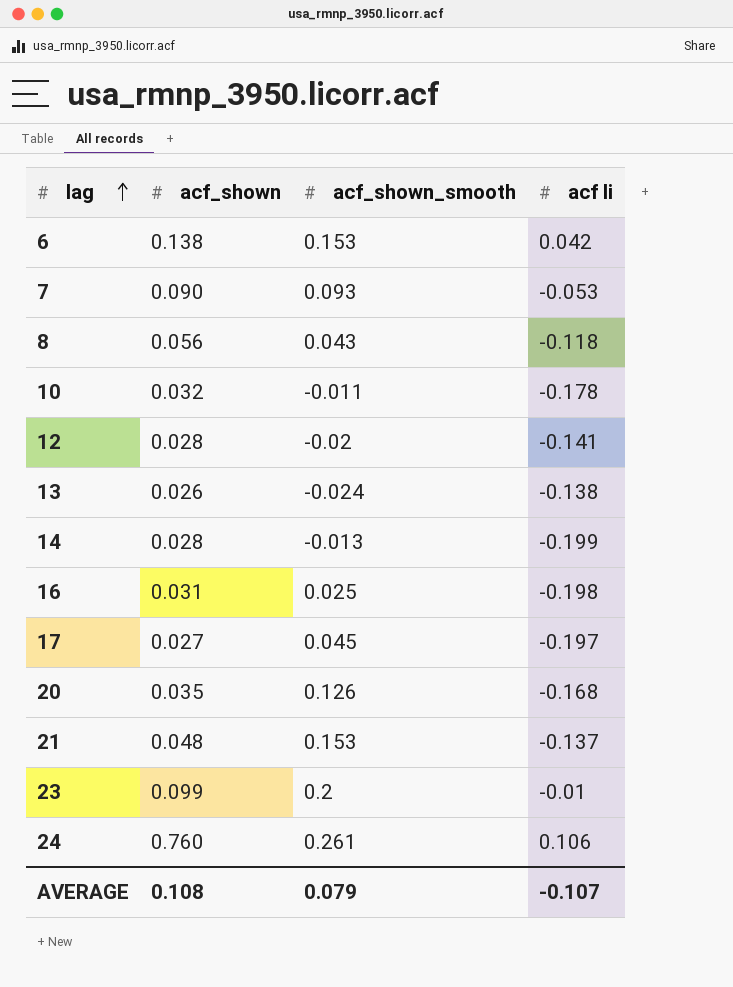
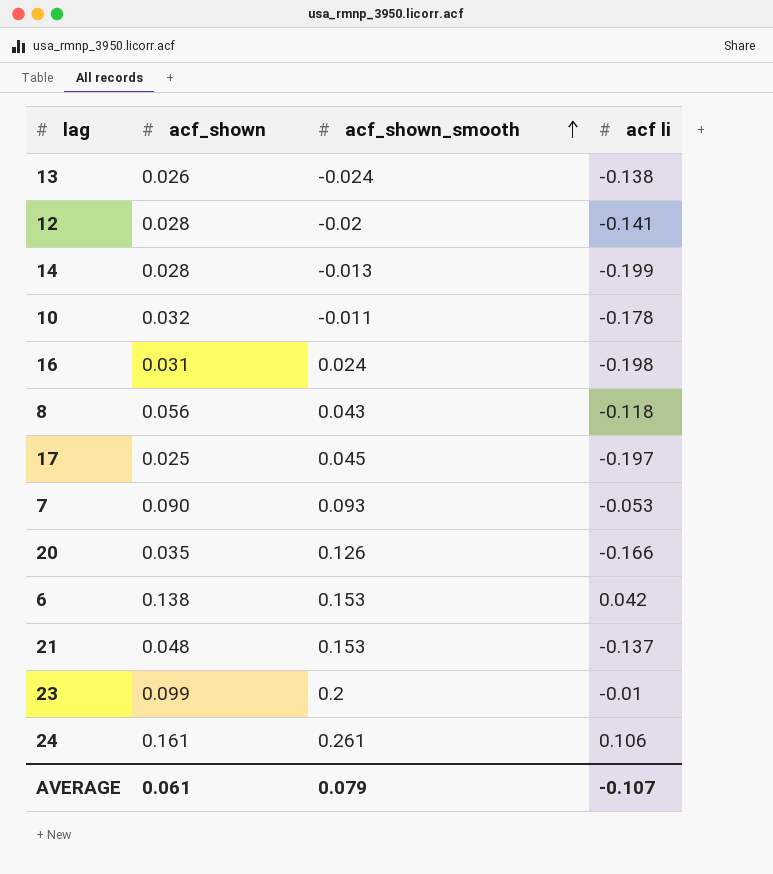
row order: lag ascending -> acf_shown_smooth ascending
16 | acf_shown_smooth: 0.025 -> 0.024
17 | acf_shown: 0.027 -> 0.025
20 | acf li: -0.168 -> -0.166
24 | acf_shown: 0.760 -> 0.161
AVERAGE | acf_shown: 0.108 -> 0.061

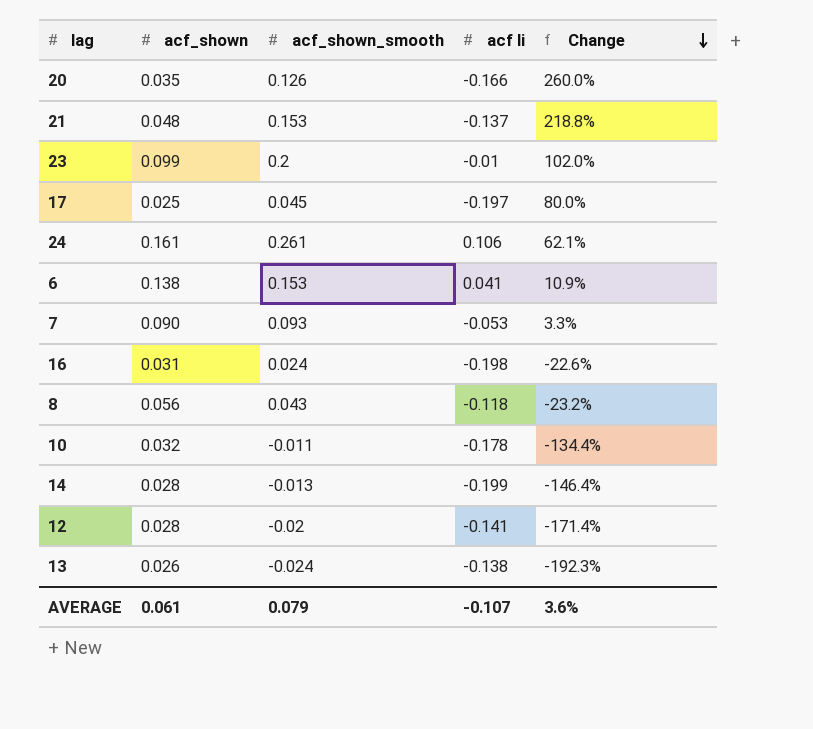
row order: acf_shown_smooth ascending -> Change descending
column Change | formula: none -> ([acf_shown_smooth] - [acf_shown]) / [acf_shown]
6 | acf li: 0.042 -> 0.041

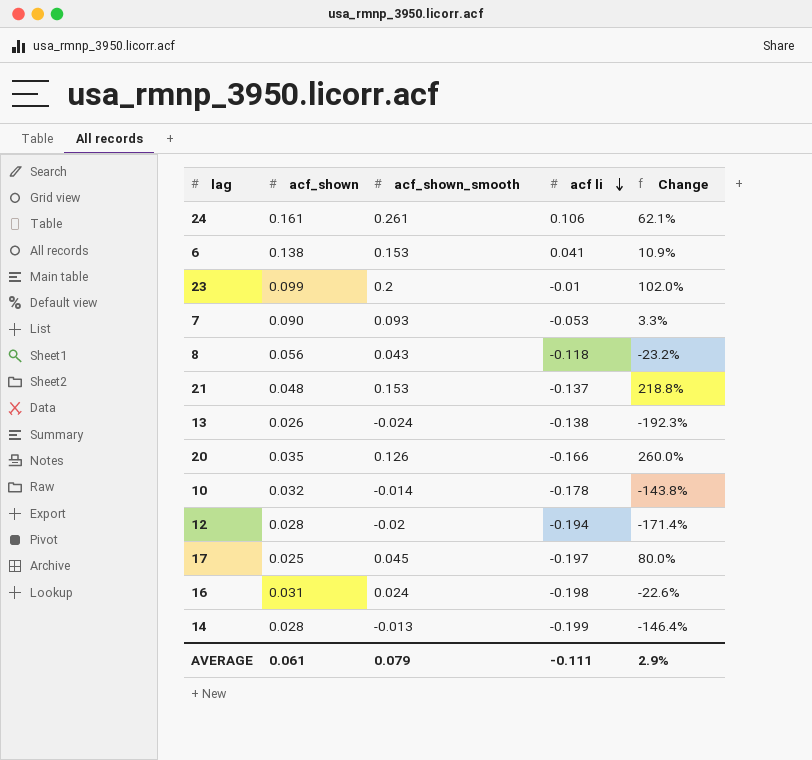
row order: Change descending -> acf li descending
10 | acf_shown_smooth: -0.011 -> -0.014
10 | Change: -134.4% -> -143.8%
12 | acf li: -0.141 -> -0.194
AVERAGE | acf li: -0.107 -> -0.111
AVERAGE | Change: 3.6% -> 2.9%

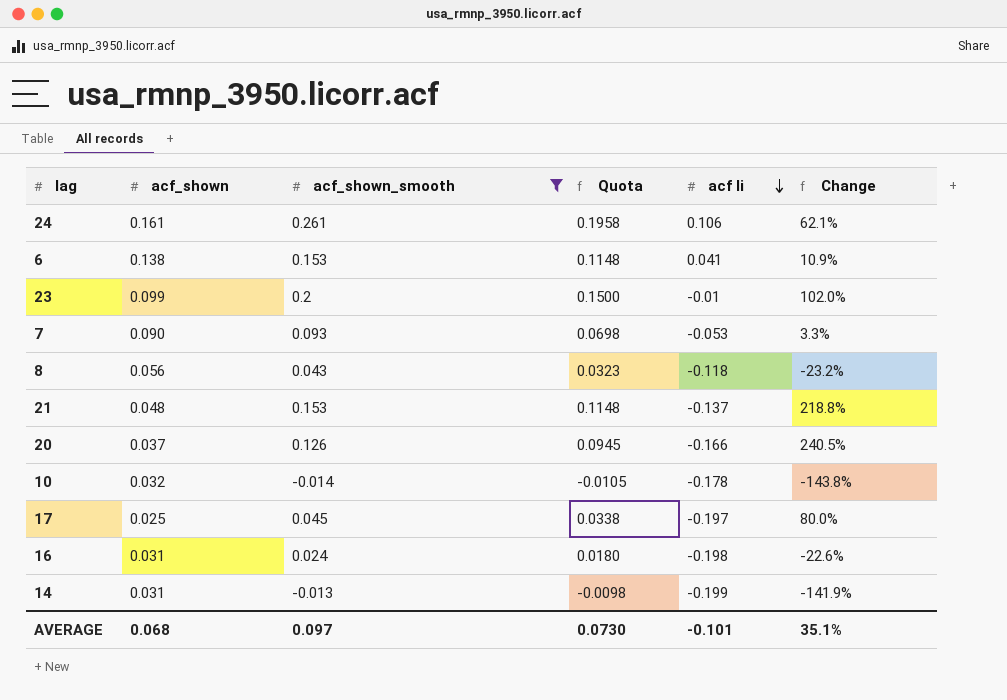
filter: none -> acf_shown_smooth >= -0.014
column Quota | formula: none -> [acf_shown_smooth] * 0.75
20 | acf_shown: 0.035 -> 0.037
20 | Change: 260.0% -> 240.5%
14 | acf_shown: 0.028 -> 0.031
14 | Change: -146.4% -> -141.9%
AVERAGE | acf_shown: 0.061 -> 0.068
AVERAGE | acf_shown_smooth: 0.079 -> 0.097
AVERAGE | acf li: -0.111 -> -0.101
AVERAGE | Change: 2.9% -> 35.1%

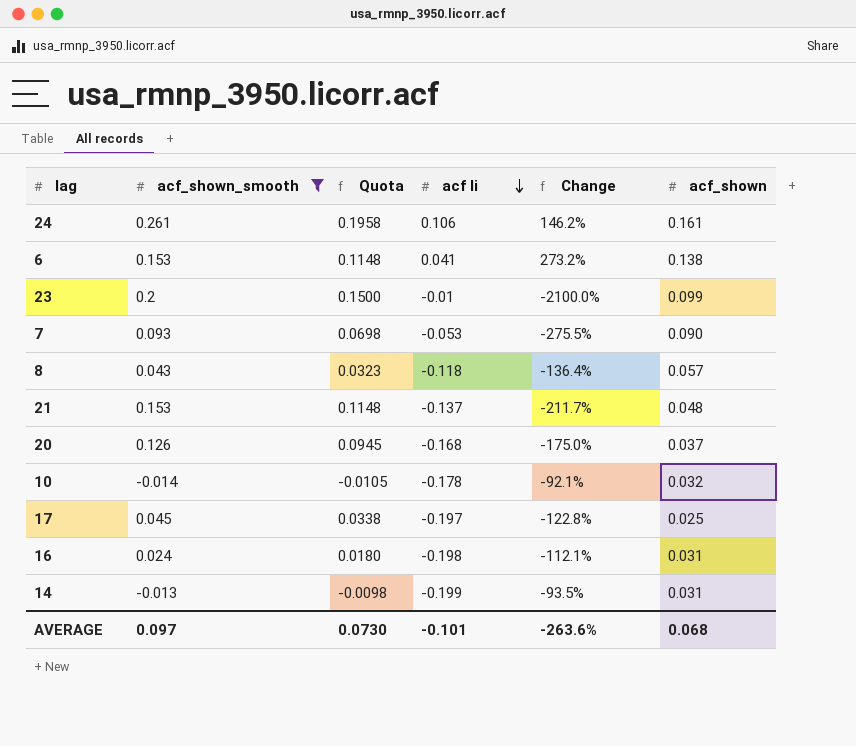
column Change | formula: ([acf_shown_smooth] - [acf_shown]) / [acf_shown] -> ([acf_shown_smooth] - [acf li]) / [acf li]
column acf_shown | position: 2 -> 6
8 | acf_shown: 0.056 -> 0.057
20 | acf li: -0.166 -> -0.168
AVERAGE | Change: 35.1% -> -263.6%

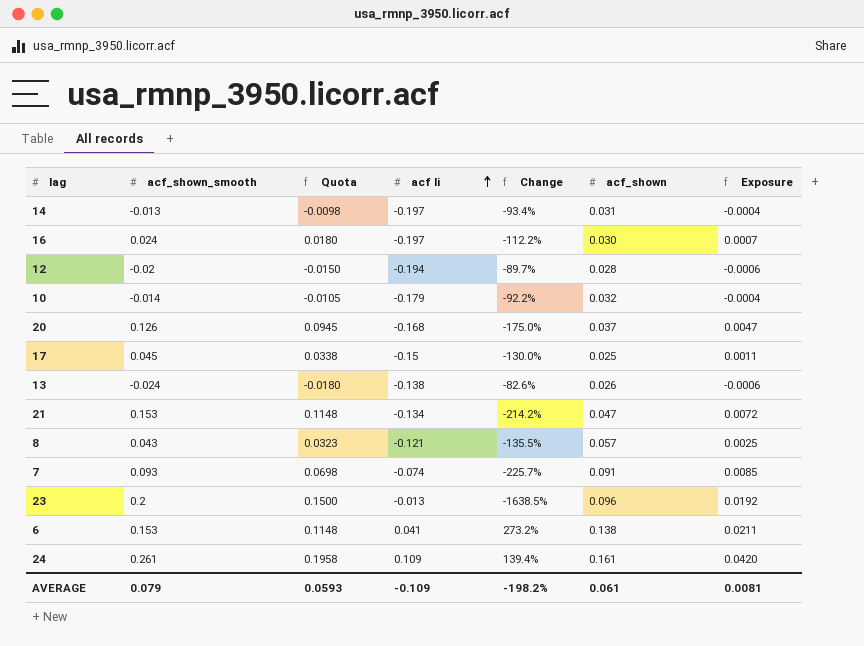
filter: acf_shown_smooth >= -0.014 -> none
row order: acf li descending -> acf li ascending
column Exposure | formula: none -> [acf_shown_smooth] * [acf_shown]
14 | acf li: -0.199 -> -0.197
14 | Change: -93.5% -> -93.4%
16 | acf li: -0.198 -> -0.197
16 | Change: -112.1% -> -112.2%
16 | acf_shown: 0.031 -> 0.030
10 | acf li: -0.178 -> -0.179
10 | Change: -92.1% -> -92.2%
17 | acf li: -0.197 -> -0.15
17 | Change: -122.8% -> -130.0%
21 | acf li: -0.137 -> -0.134
21 | Change: -211.7% -> -214.2%
21 | acf_shown: 0.048 -> 0.047
8 | acf li: -0.118 -> -0.121
8 | Change: -136.4% -> -135.5%
7 | acf li: -0.053 -> -0.074
7 | Change: -275.5% -> -225.7%
7 | acf_shown: 0.090 -> 0.091
23 | acf li: -0.01 -> -0.013
23 | Change: -2100.0% -> -1638.5%
23 | acf_shown: 0.099 -> 0.096
24 | acf li: 0.106 -> 0.109
24 | Change: 146.2% -> 139.4%
AVERAGE | acf_shown_smooth: 0.097 -> 0.079
AVERAGE | Quota: 0.0730 -> 0.0593
AVERAGE | acf li: -0.101 -> -0.109
AVERAGE | Change: -263.6% -> -198.2%
AVERAGE | acf_shown: 0.068 -> 0.061

